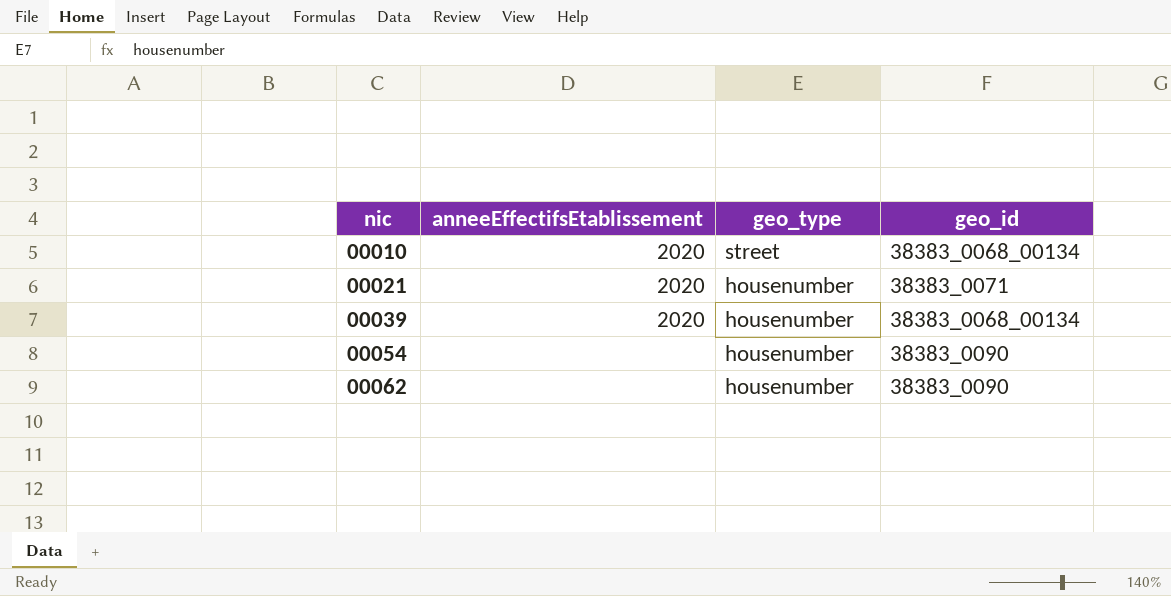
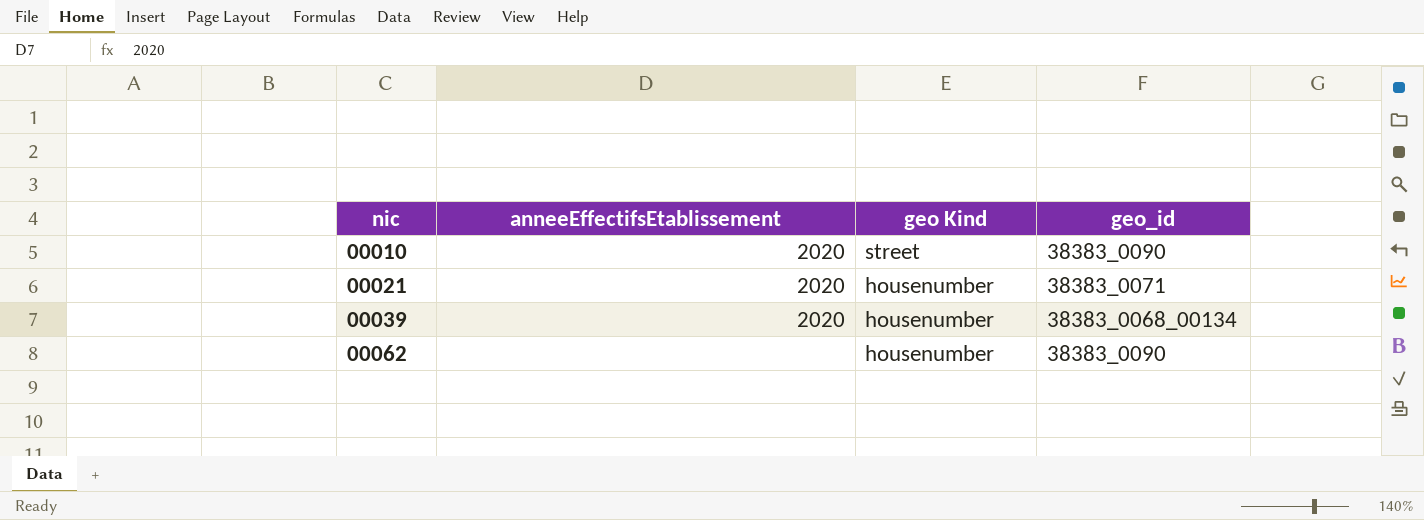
column name: geo_type -> geo Kind
row 00054: none | housenumber | 38383_0090 -> none
00010 | geo_id: 38383_0068_00134 -> 38383_0090

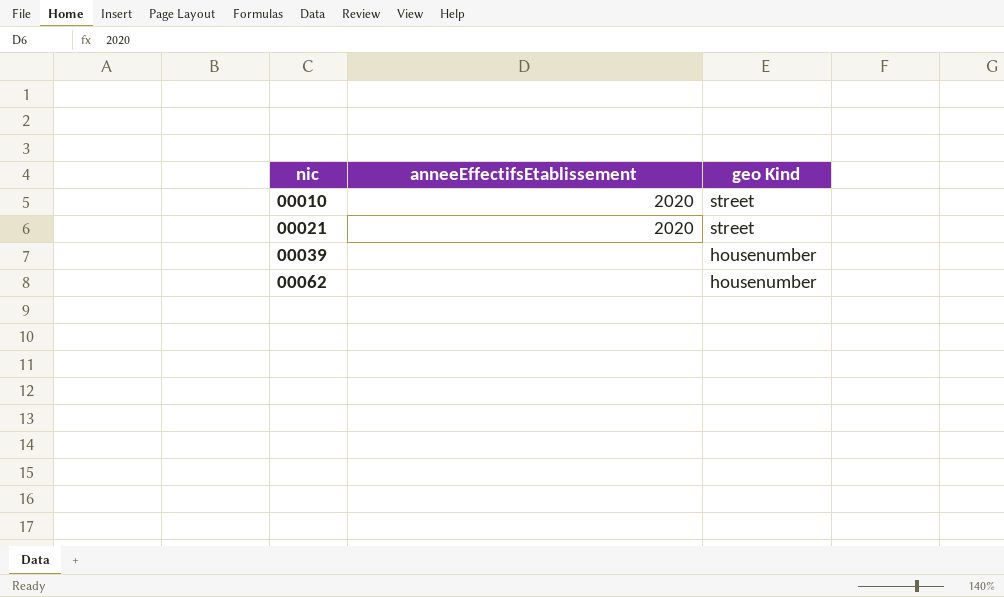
column geo_id | position: 4 -> none
00021 | geo Kind: housenumber -> street
00039 | anneeEffectifsEtablissement: 2020 -> none

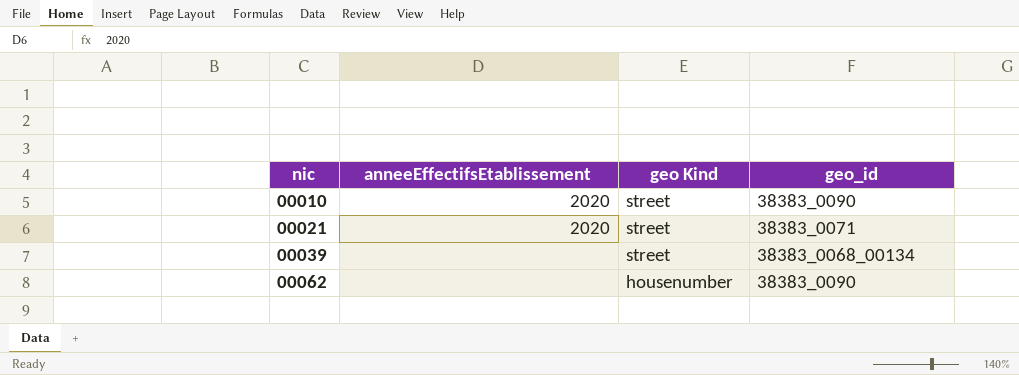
column geo_id | position: none -> 4
00039 | geo Kind: housenumber -> street

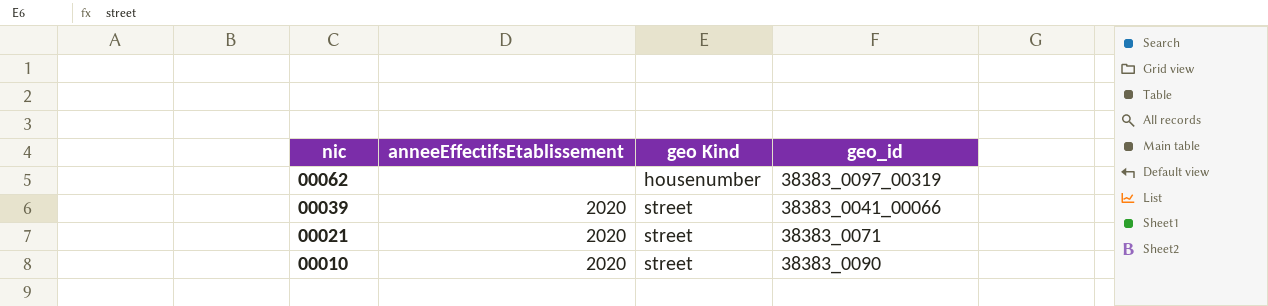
row order: nic ascending -> nic descending
00062 | geo_id: 38383_0090 -> 38383_0097_00319
00039 | anneeEffectifsEtablissement: none -> 2020
00039 | geo_id: 38383_0068_00134 -> 38383_0041_00066

